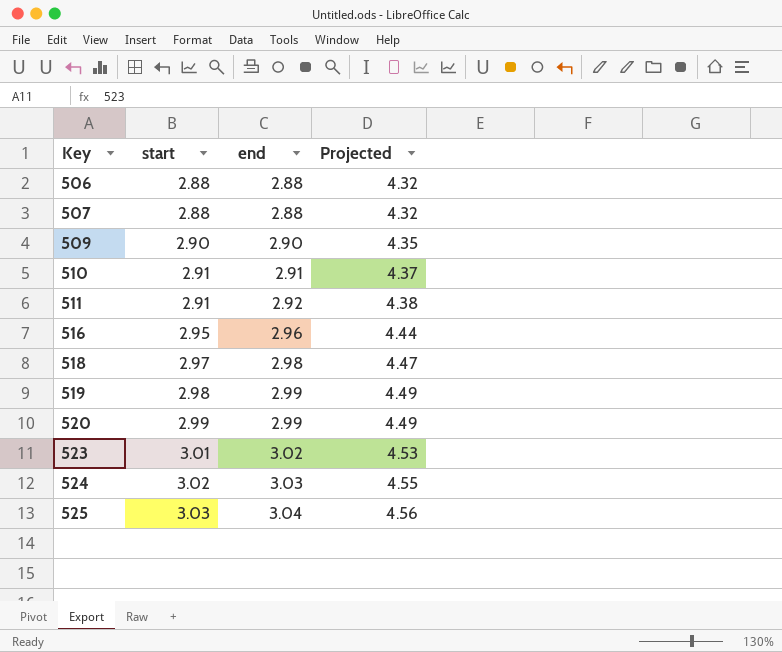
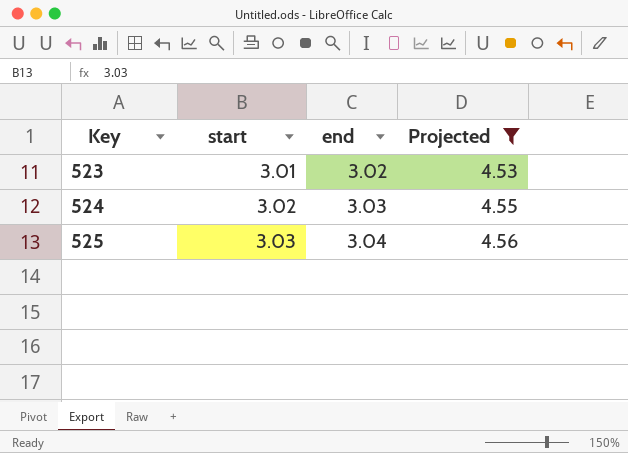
filter: none -> Projected >= 4.53

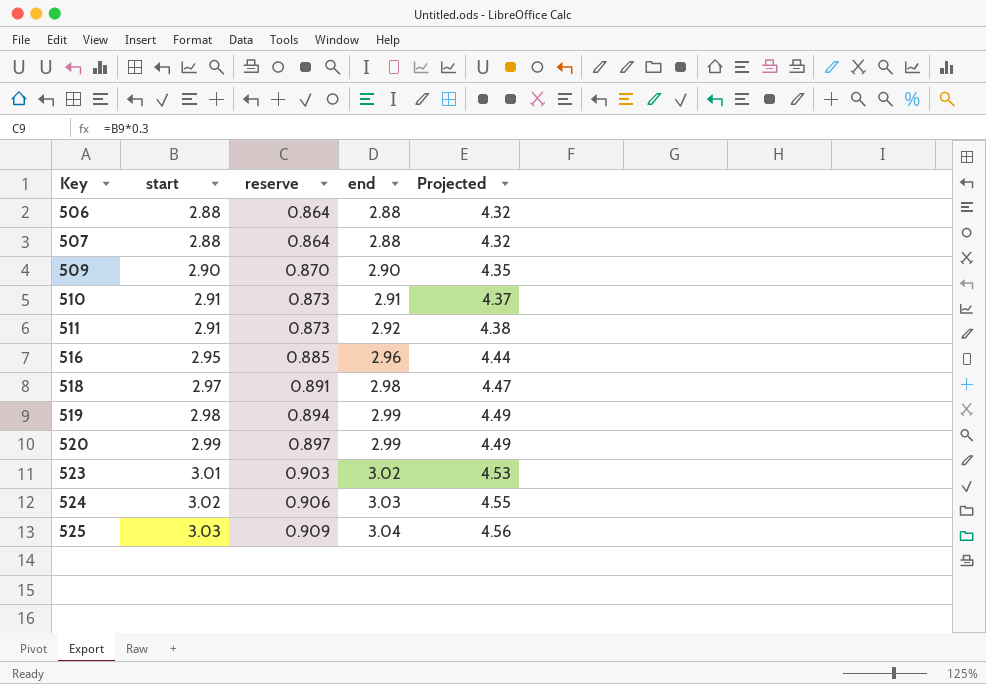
filter: Projected >= 4.53 -> none
column reserve | formula: none -> [start] * 0.3

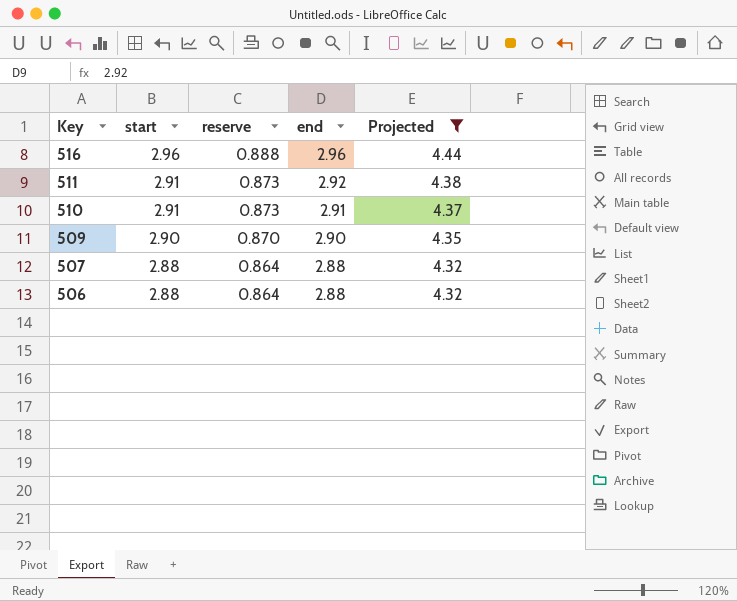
filter: none -> Projected <= 4.44
row order: Key ascending -> Key descending
516 | start: 2.95 -> 2.96
516 | reserve: 0.885 -> 0.888

